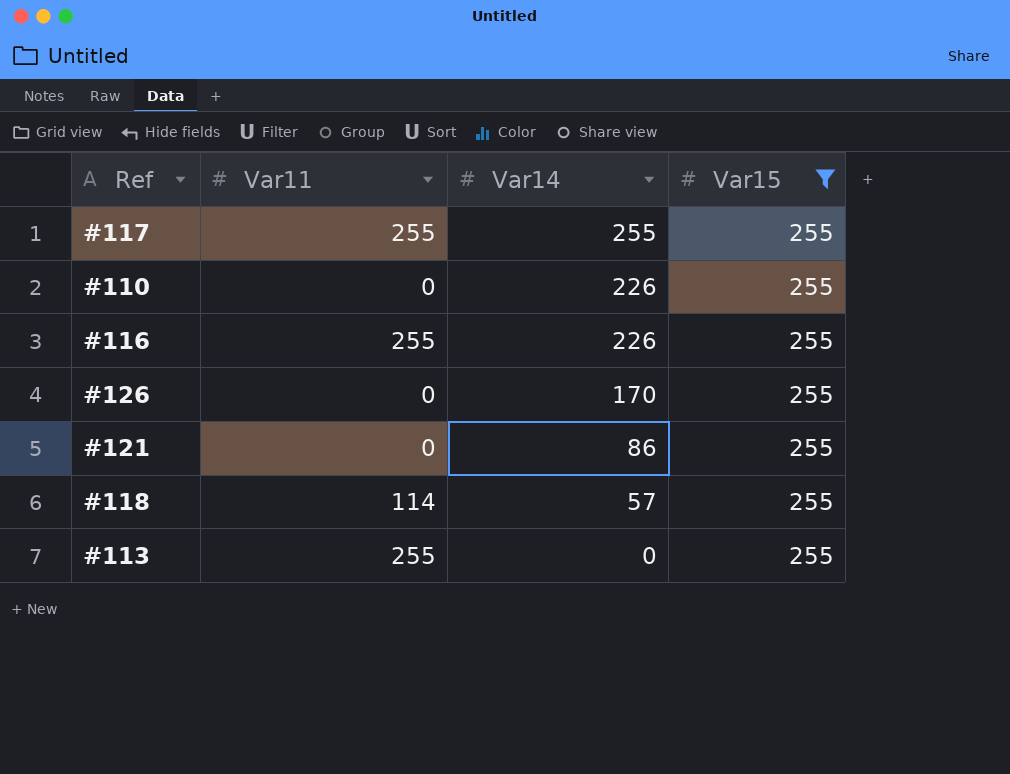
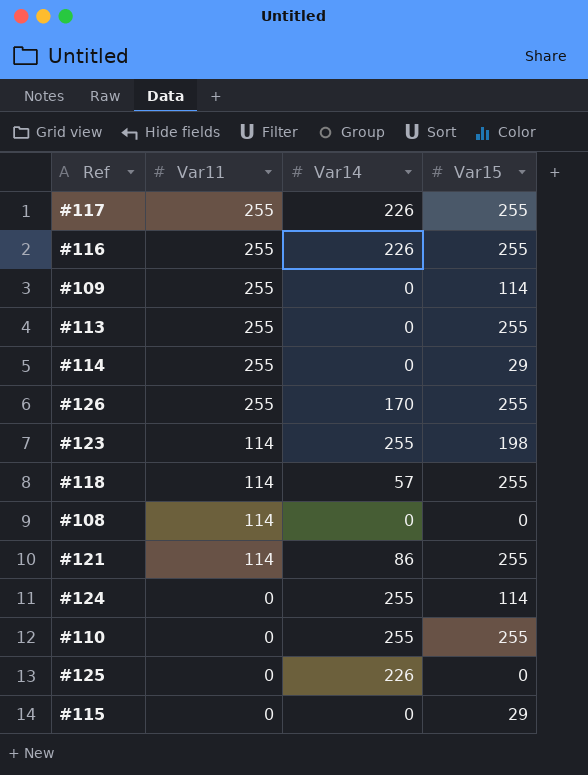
filter: Var15 = 255 -> none
row order: Var14 descending -> Var11 descending
#117 | Var14: 255 -> 226
#126 | Var11: 0 -> 255
#121 | Var11: 0 -> 114
#110 | Var14: 226 -> 255

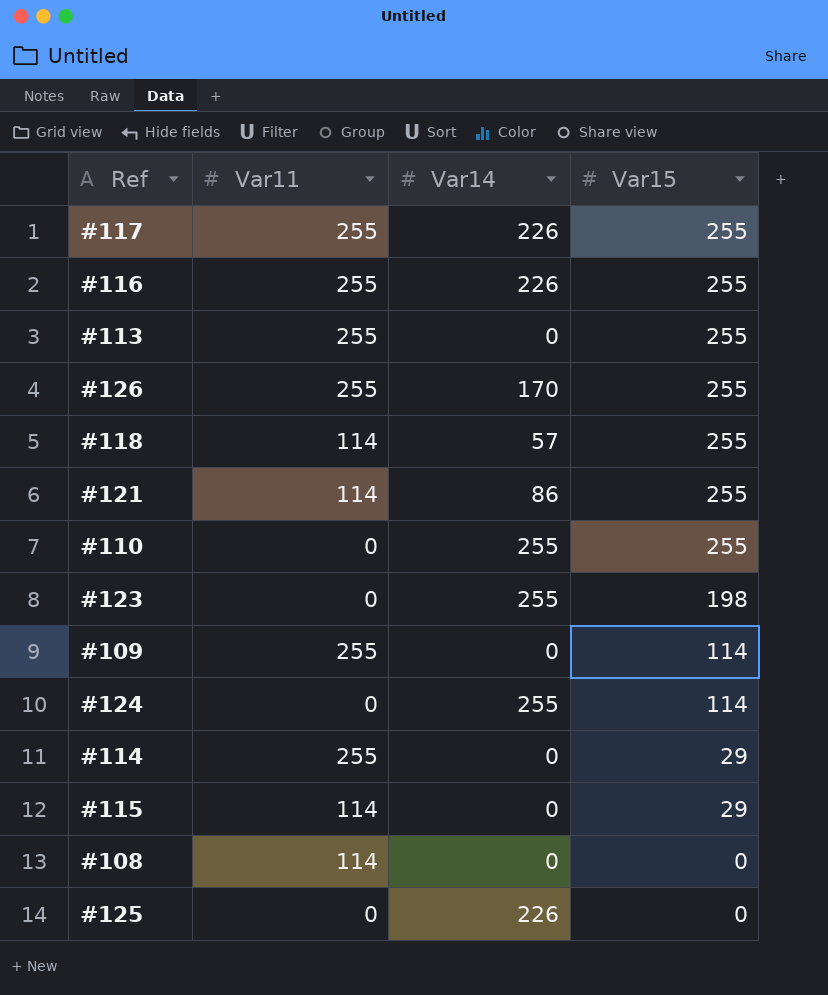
row order: Var11 descending -> Var15 descending
#123 | Var11: 114 -> 0
#115 | Var11: 0 -> 114

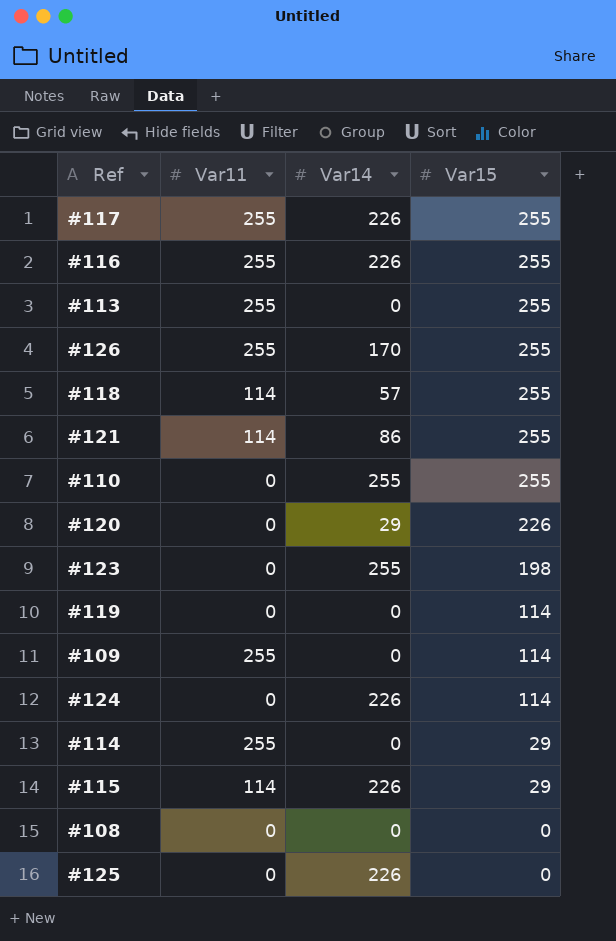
row #120: none -> 0 | 29 | 226
row #119: none -> 0 | 0 | 114
#124 | Var14: 255 -> 226
#115 | Var14: 0 -> 226
#108 | Var11: 114 -> 0

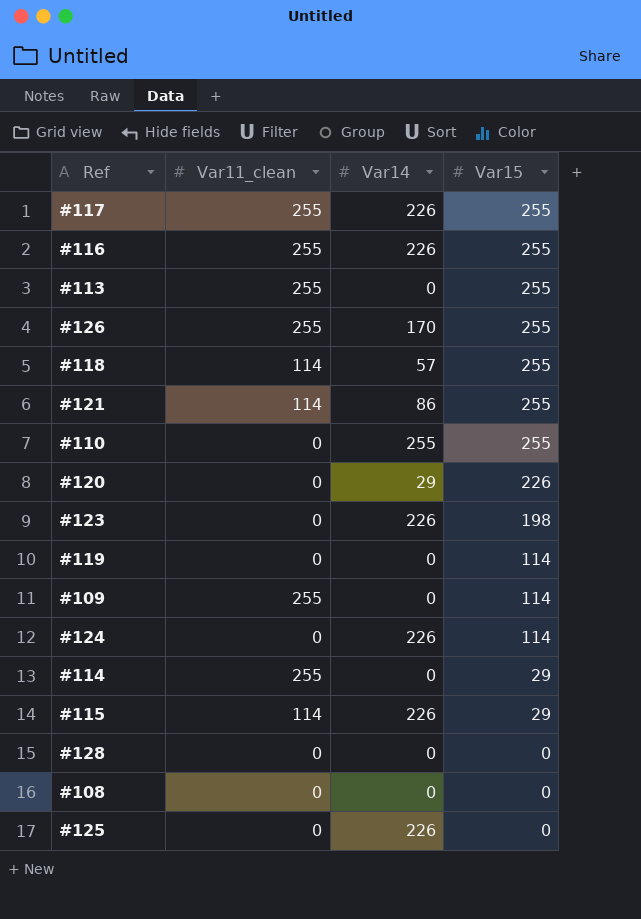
column name: Var11 -> Var11_clean
#123 | Var14: 255 -> 226
row #128: none -> 0 | 0 | 0

